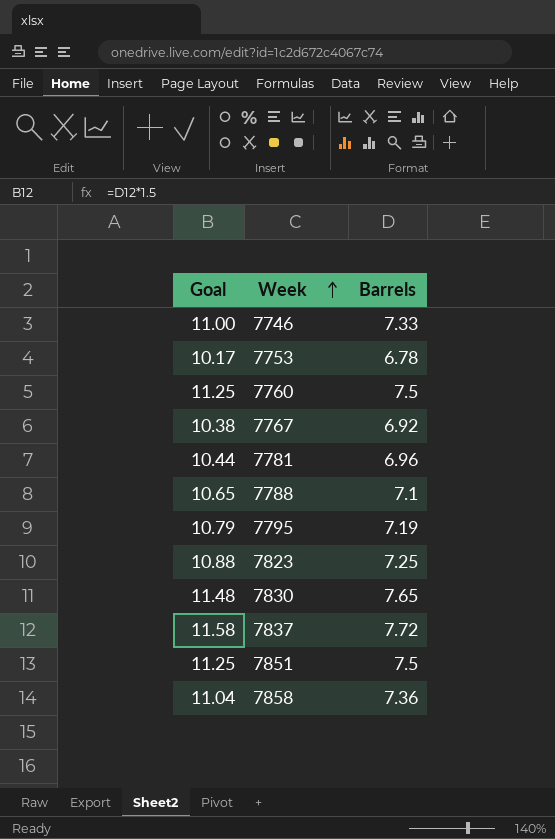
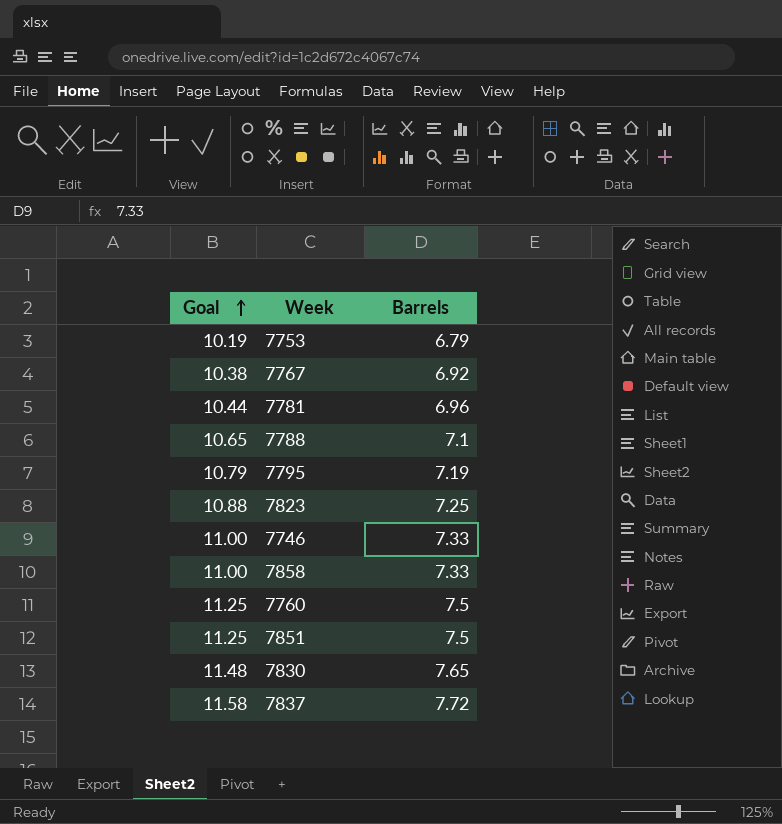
row order: Week ascending -> Goal ascending
7753 | Goal: 10.17 -> 10.19
7753 | Barrels: 6.78 -> 6.79
7858 | Goal: 11.04 -> 11.00
7858 | Barrels: 7.36 -> 7.33

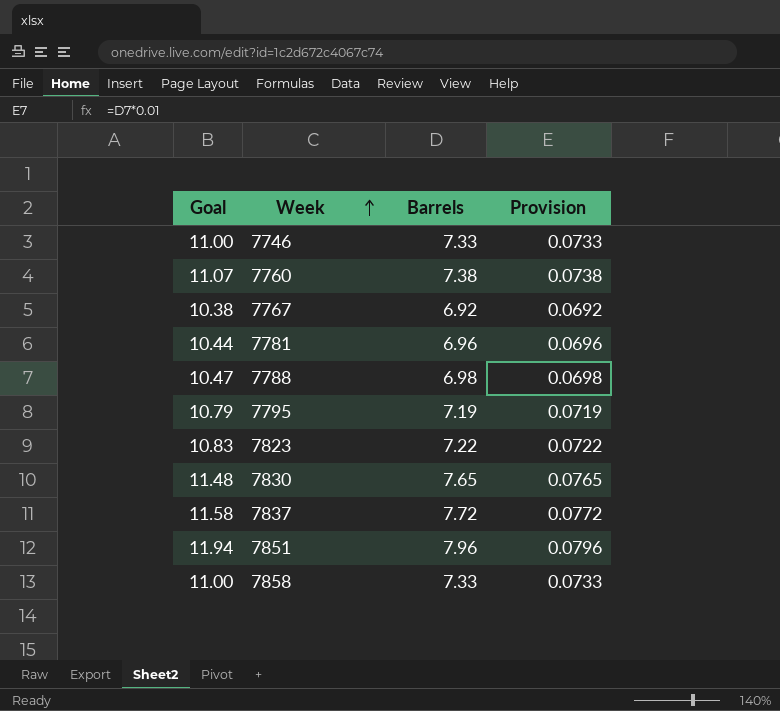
row order: Goal ascending -> Week ascending
column Provision | formula: none -> [Barrels] * 0.01
row 7753: 10.19 | 6.79 -> none
7760 | Goal: 11.25 -> 11.07
7760 | Barrels: 7.5 -> 7.38
7788 | Goal: 10.65 -> 10.47
7788 | Barrels: 7.1 -> 6.98
7823 | Goal: 10.88 -> 10.83
7823 | Barrels: 7.25 -> 7.22
7851 | Goal: 11.25 -> 11.94
7851 | Barrels: 7.5 -> 7.96

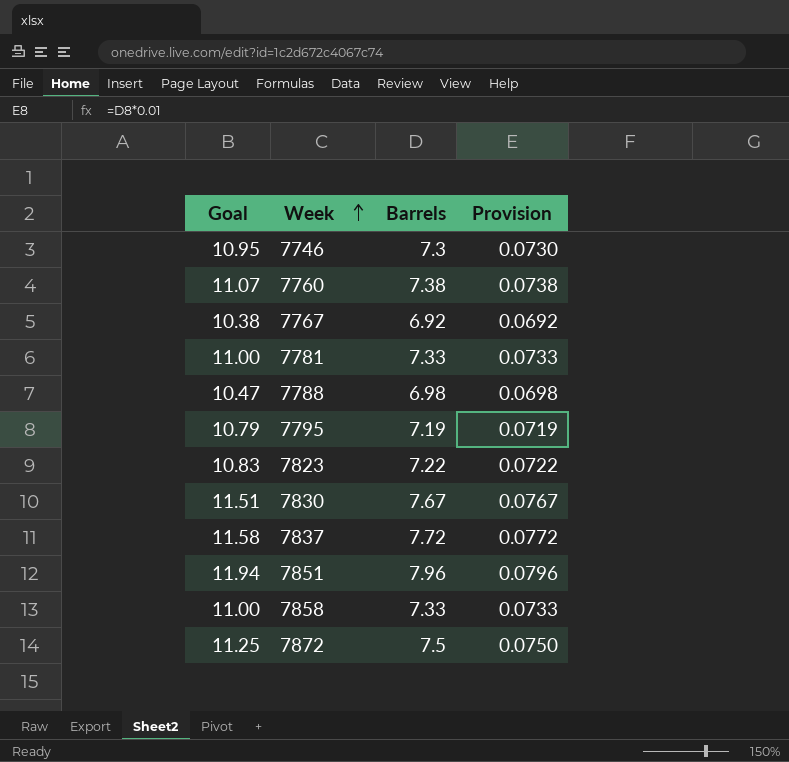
7746 | Goal: 11.00 -> 10.95
7746 | Barrels: 7.33 -> 7.3
7746 | Provision: 0.0733 -> 0.0730
7781 | Goal: 10.44 -> 11.00
7781 | Barrels: 6.96 -> 7.33
7781 | Provision: 0.0696 -> 0.0733
7830 | Goal: 11.48 -> 11.51
7830 | Barrels: 7.65 -> 7.67
7830 | Provision: 0.0765 -> 0.0767
row 7872: none -> 11.25 | 7.5 | 0.0750

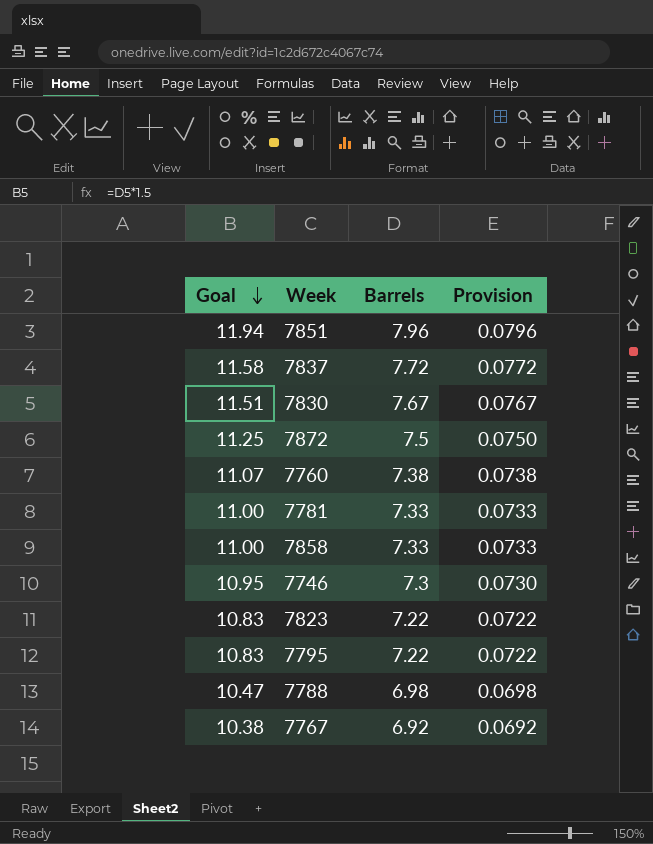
row order: Week ascending -> Goal descending
7795 | Goal: 10.79 -> 10.83
7795 | Barrels: 7.19 -> 7.22
7795 | Provision: 0.0719 -> 0.0722

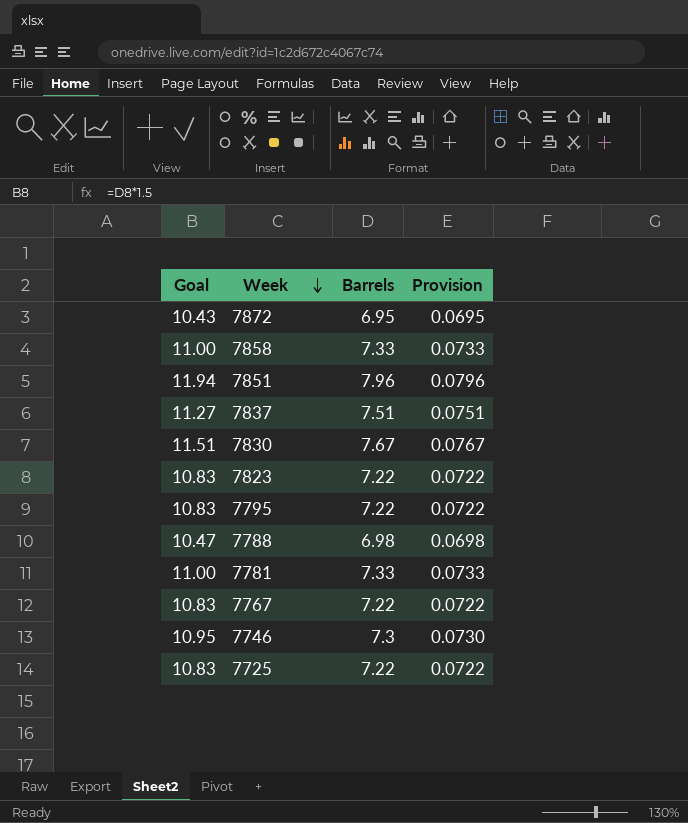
row order: Goal descending -> Week descending
row 7760: 11.07 | 7.38 | 0.0738 -> none
7872 | Goal: 11.25 -> 10.43
7872 | Barrels: 7.5 -> 6.95
7872 | Provision: 0.0750 -> 0.0695
7837 | Goal: 11.58 -> 11.27
7837 | Barrels: 7.72 -> 7.51
7837 | Provision: 0.0772 -> 0.0751
7767 | Goal: 10.38 -> 10.83
7767 | Barrels: 6.92 -> 7.22
7767 | Provision: 0.0692 -> 0.0722
row 7725: none -> 10.83 | 7.22 | 0.0722

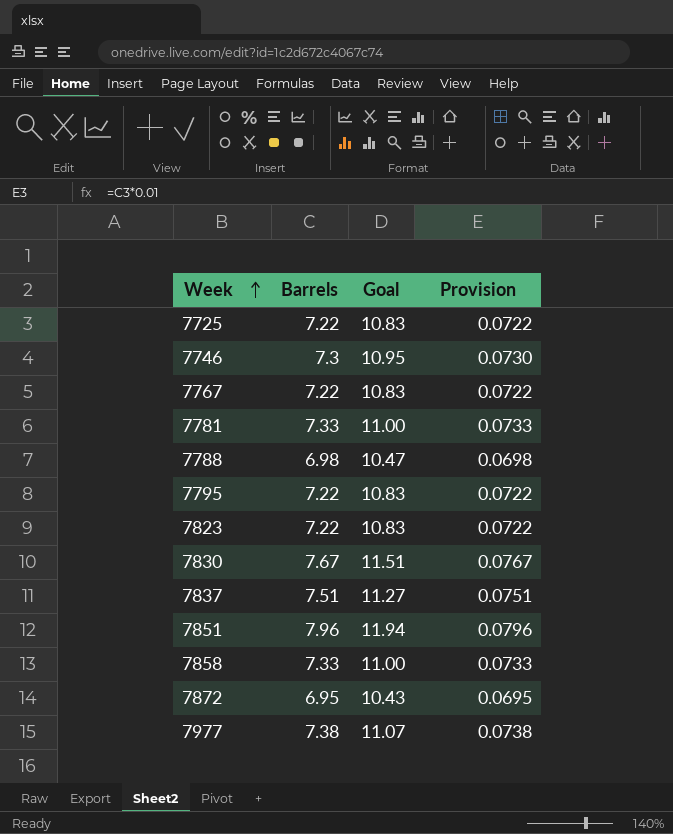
row order: Week descending -> Week ascending
column Goal | position: 1 -> 3
row 7977: none -> 7.38 | 11.07 | 0.0738

